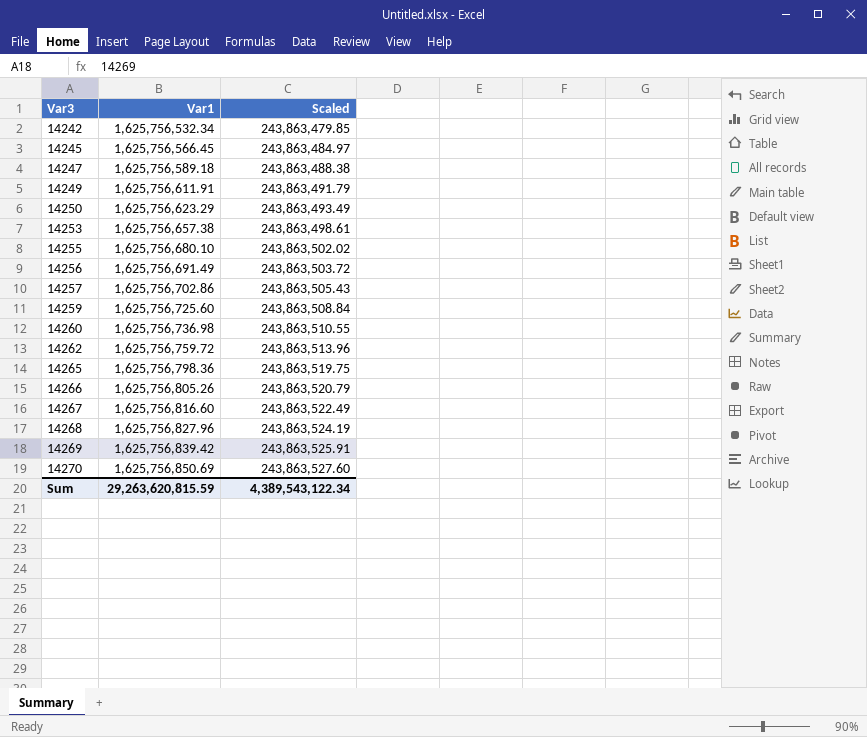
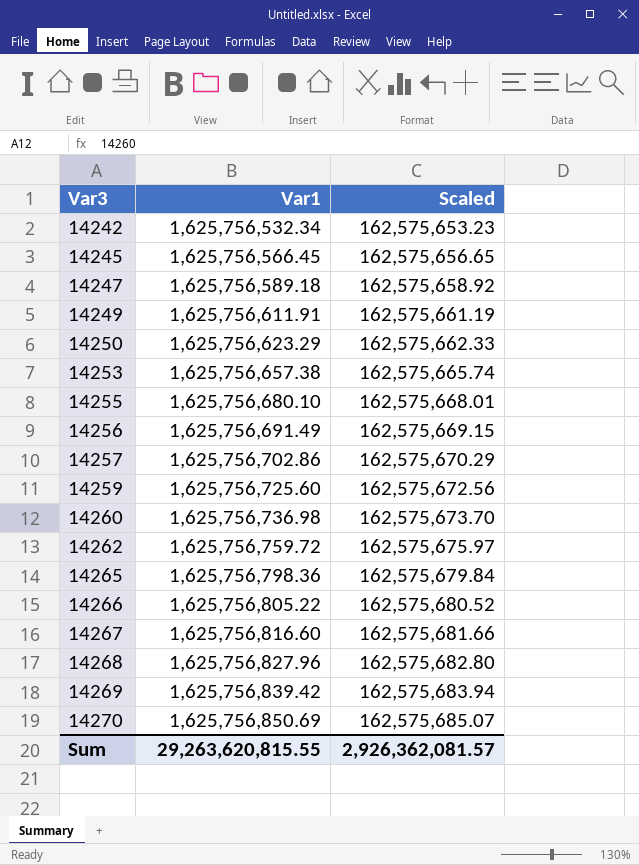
column Scaled | formula: [Var1] * 0.15 -> [Var1] * 0.1
14266 | Var1: 1,625,756,805.26 -> 1,625,756,805.22
Sum | Var1: 29,263,620,815.59 -> 29,263,620,815.55
Sum | Scaled: 4,389,543,122.34 -> 2,926,362,081.57

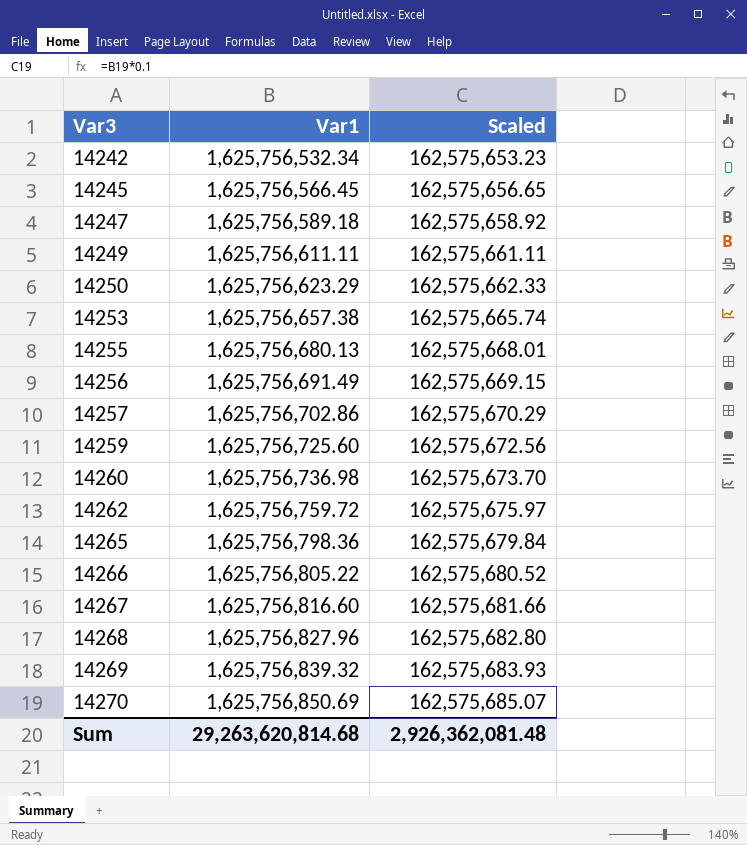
14249 | Var1: 1,625,756,611.91 -> 1,625,756,611.11
14249 | Scaled: 162,575,661.19 -> 162,575,661.11
14255 | Var1: 1,625,756,680.10 -> 1,625,756,680.13
14269 | Var1: 1,625,756,839.42 -> 1,625,756,839.32
14269 | Scaled: 162,575,683.94 -> 162,575,683.93
Sum | Var1: 29,263,620,815.55 -> 29,263,620,814.68
Sum | Scaled: 2,926,362,081.57 -> 2,926,362,081.48

